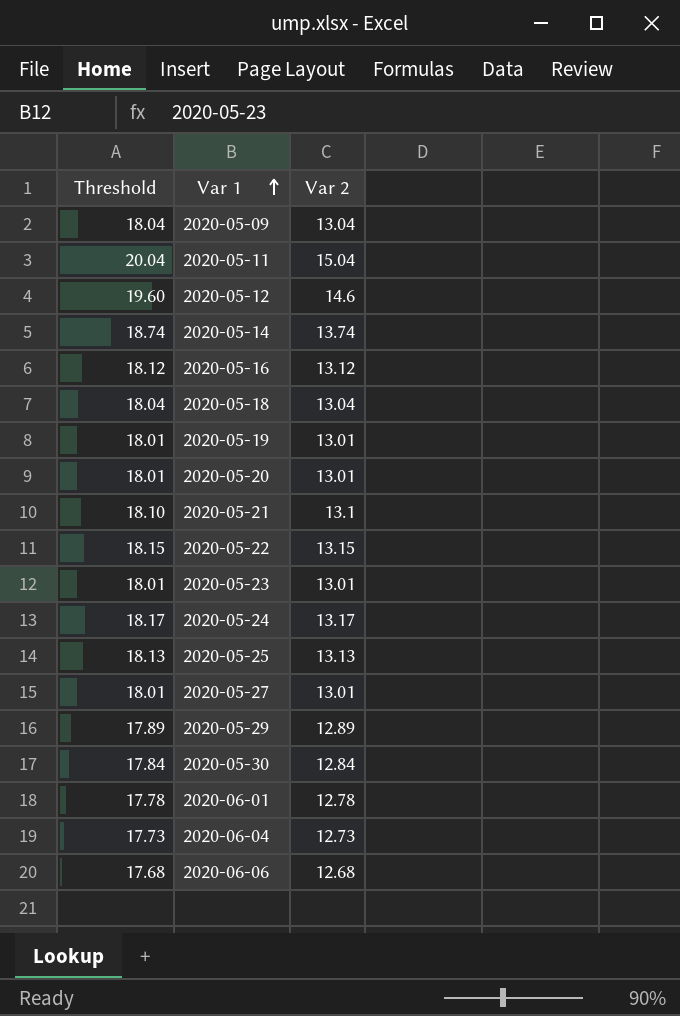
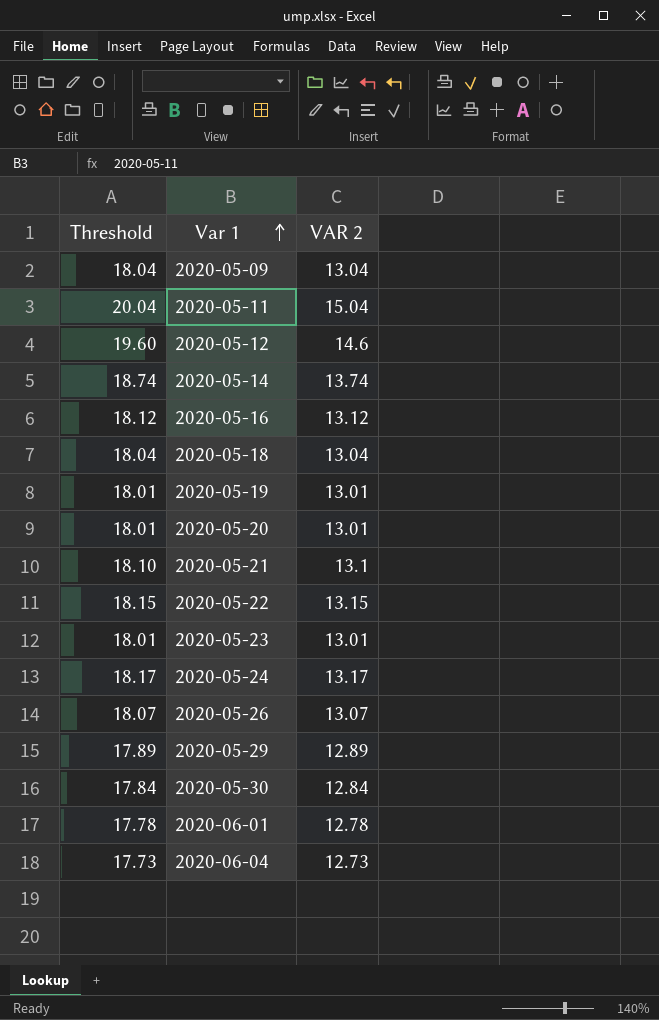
column name: Var 2 -> VAR 2
row 2020-05-25: 18.13 | 13.13 -> none
row 2020-05-27: 18.01 | 13.01 -> none
row 2020-06-06: 17.68 | 12.68 -> none
row 2020-05-26: none -> 18.07 | 13.07

